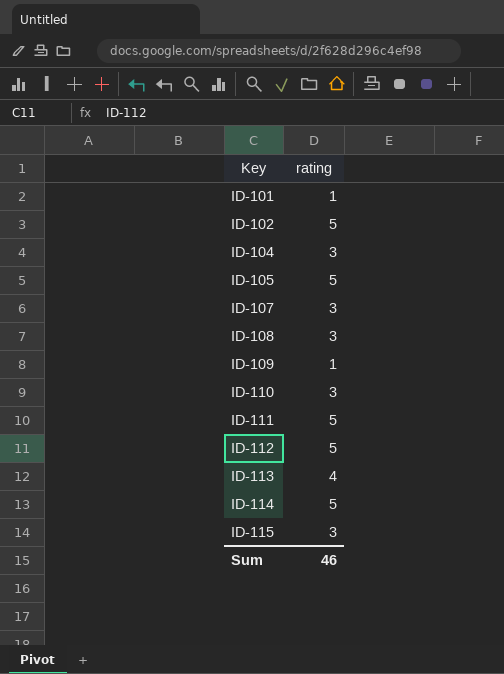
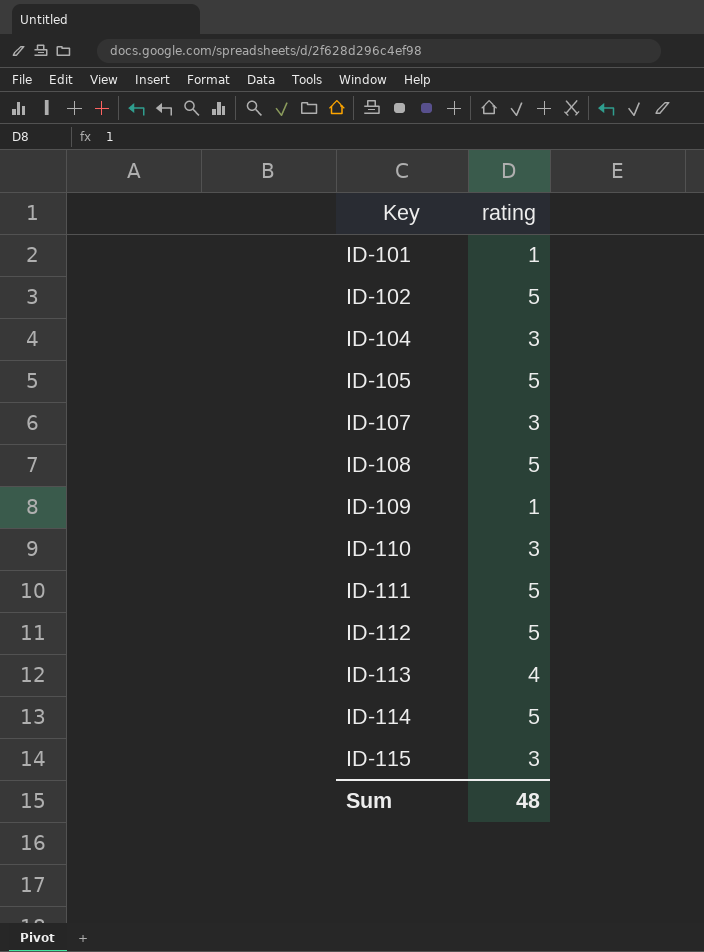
ID-108 | rating: 3 -> 5
Sum | rating: 46 -> 48

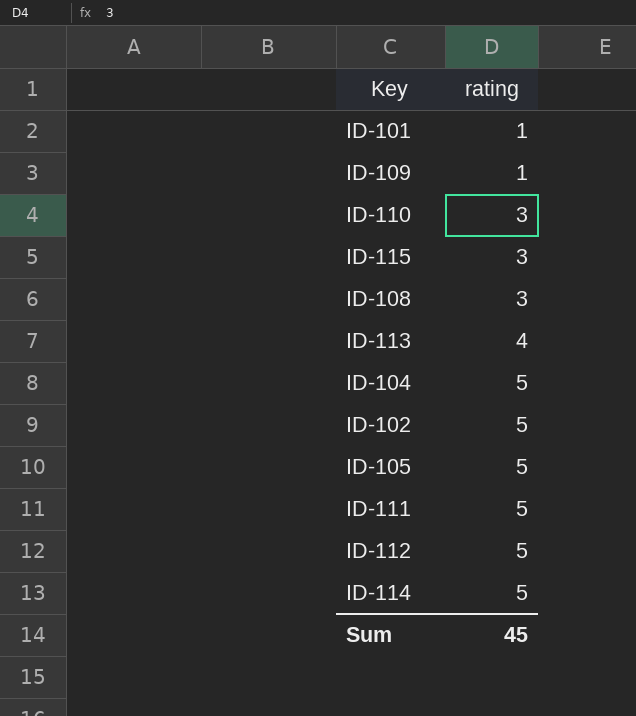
row order: Key ascending -> rating ascending
row ID-107: 3 -> none
ID-108 | rating: 5 -> 3
ID-104 | rating: 3 -> 5
Sum | rating: 48 -> 45

